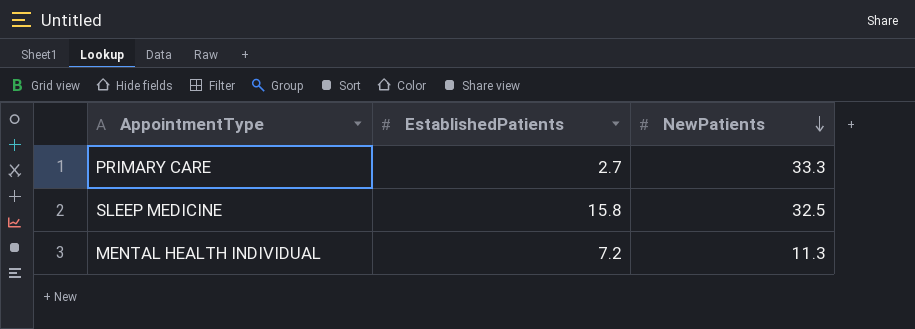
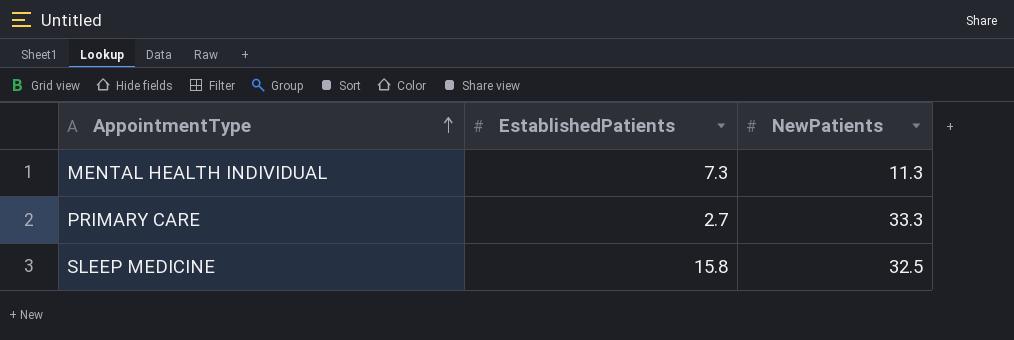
row order: NewPatients descending -> AppointmentType ascending
MENTAL HEALTH INDIVIDUAL | EstablishedPatients: 7.2 -> 7.3

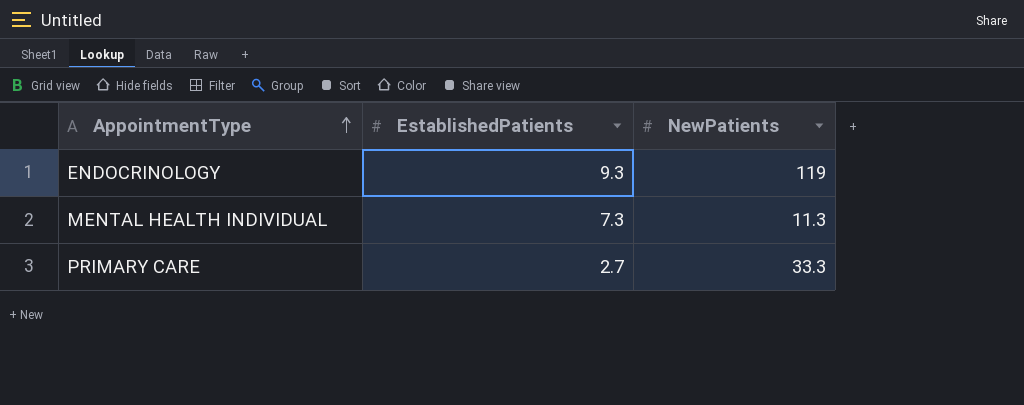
row SLEEP MEDICINE: 15.8 | 32.5 -> none
row ENDOCRINOLOGY: none -> 9.3 | 119

